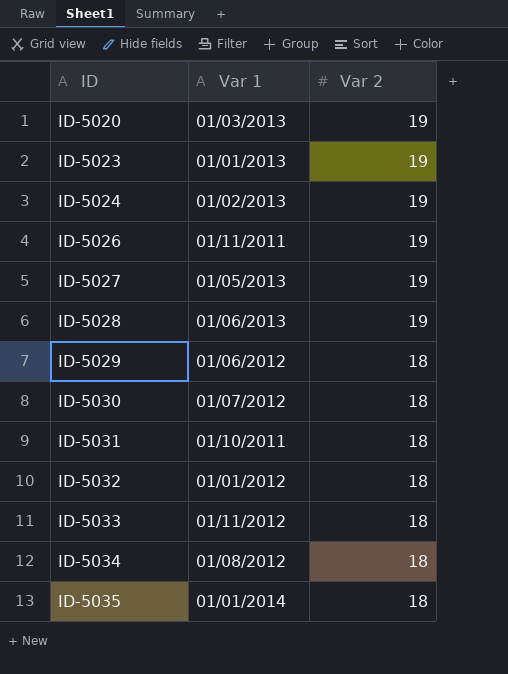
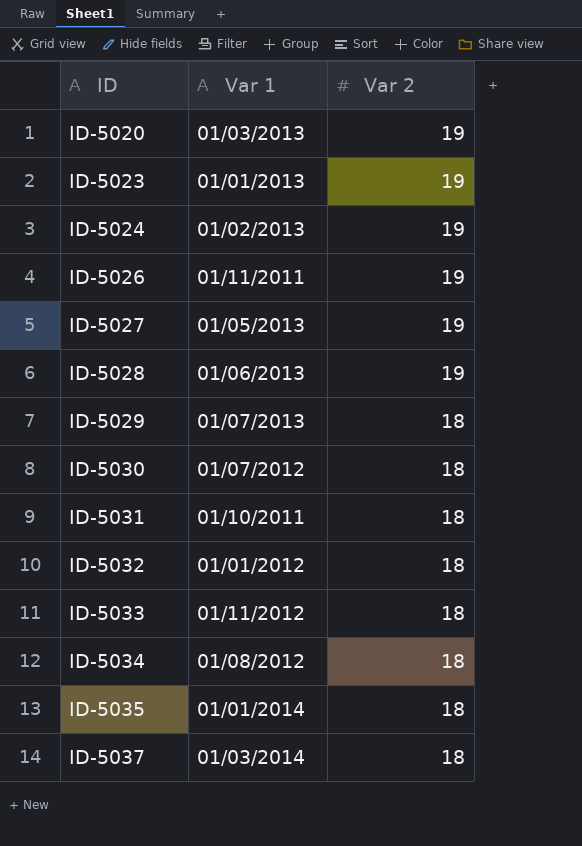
ID-5029 | Var 1: 01/06/2012 -> 01/07/2013
row ID-5037: none -> 01/03/2014 | 18

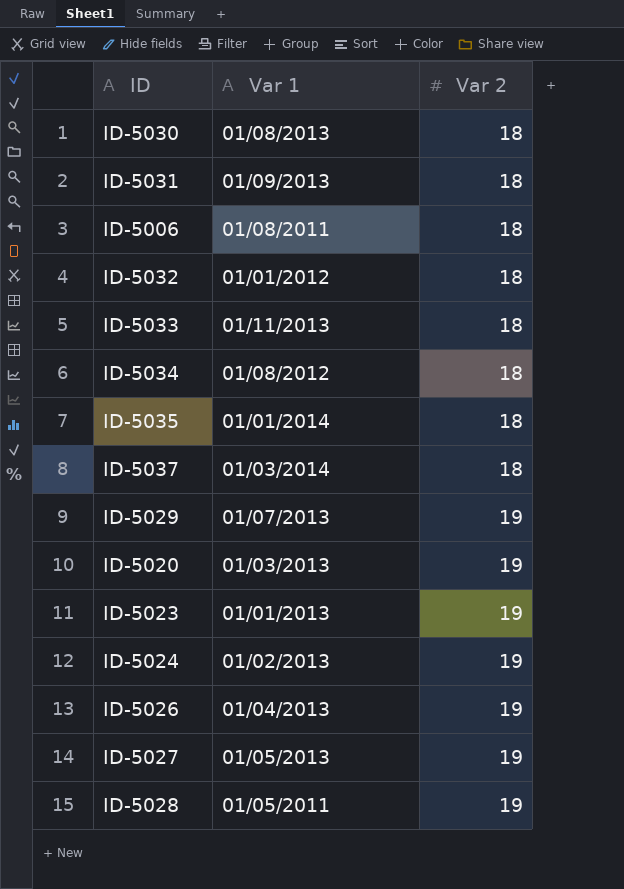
row order: ID ascending -> Var 2 ascending
ID-5030 | Var 1: 01/07/2012 -> 01/08/2013
ID-5031 | Var 1: 01/10/2011 -> 01/09/2013
row ID-5006: none -> 01/08/2011 | 18
ID-5033 | Var 1: 01/11/2012 -> 01/11/2013
ID-5029 | Var 2: 18 -> 19
ID-5026 | Var 1: 01/11/2011 -> 01/04/2013
ID-5028 | Var 1: 01/06/2013 -> 01/05/2011

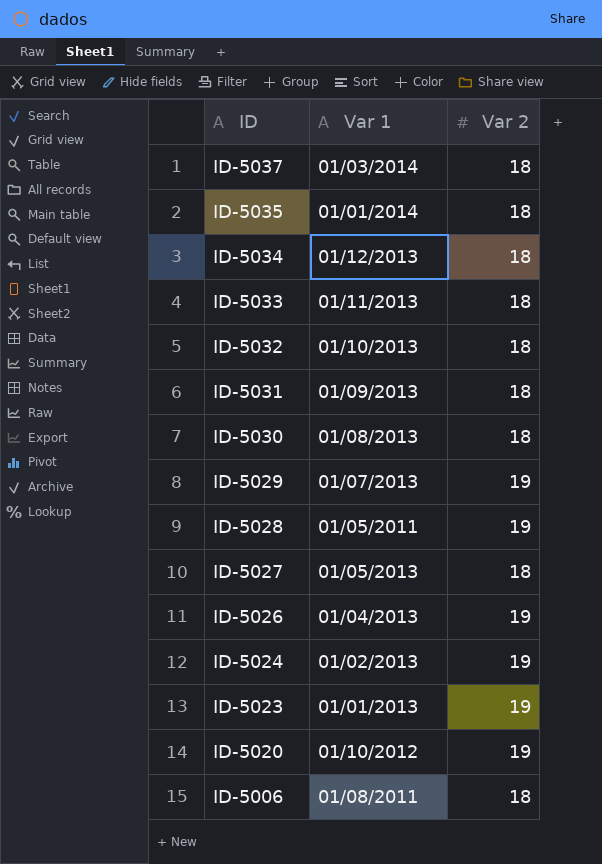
row order: Var 2 ascending -> ID descending
ID-5034 | Var 1: 01/08/2012 -> 01/12/2013
ID-5032 | Var 1: 01/01/2012 -> 01/10/2013
ID-5027 | Var 2: 19 -> 18
ID-5020 | Var 1: 01/03/2013 -> 01/10/2012

